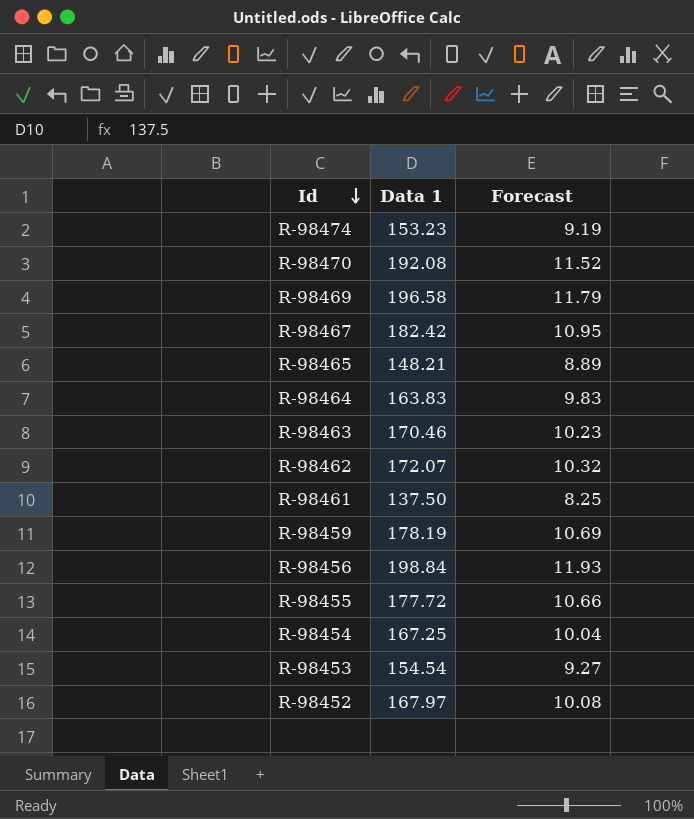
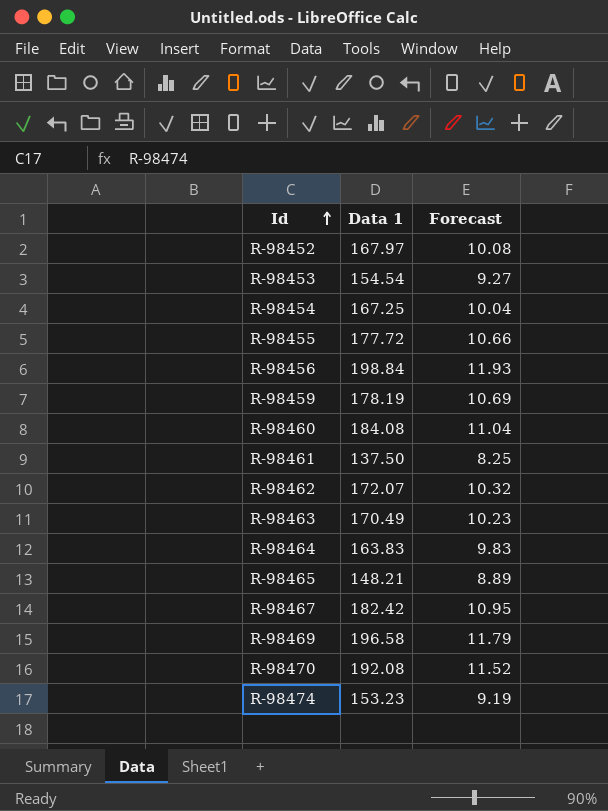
row order: Id descending -> Id ascending
row R-98460: none -> 184.08 | 11.04
R-98463 | Data 1: 170.46 -> 170.49

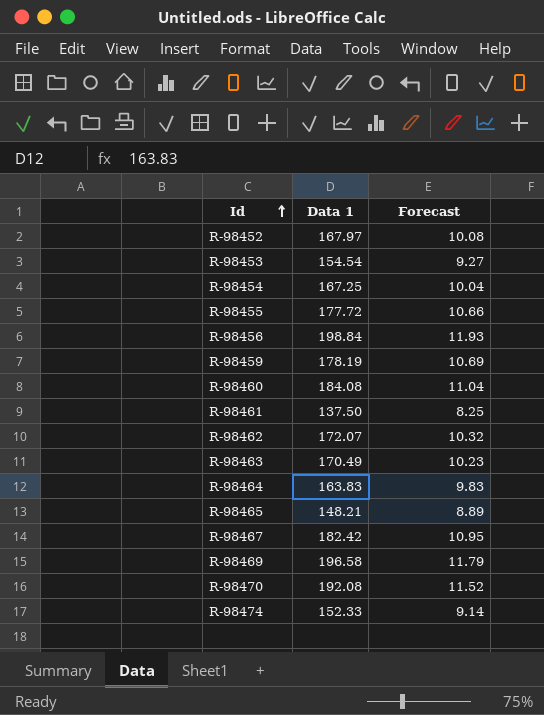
R-98474 | Data 1: 153.23 -> 152.33
R-98474 | Forecast: 9.19 -> 9.14

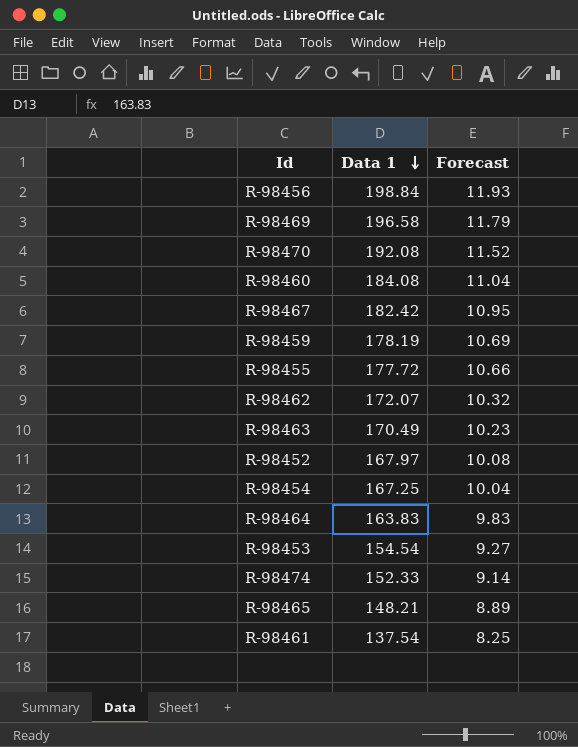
row order: Id ascending -> Data 1 descending
R-98461 | Data 1: 137.50 -> 137.54

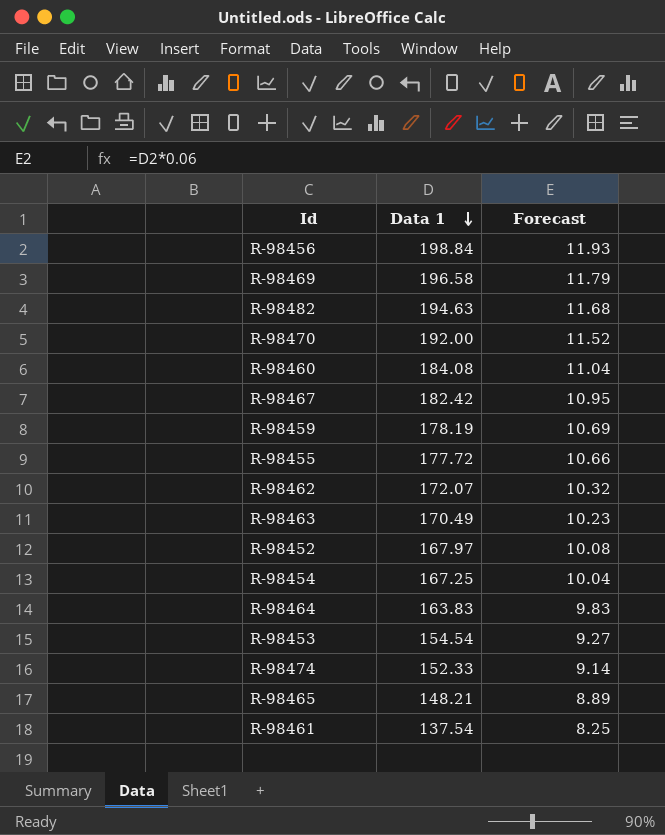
row R-98482: none -> 194.63 | 11.68
R-98470 | Data 1: 192.08 -> 192.00

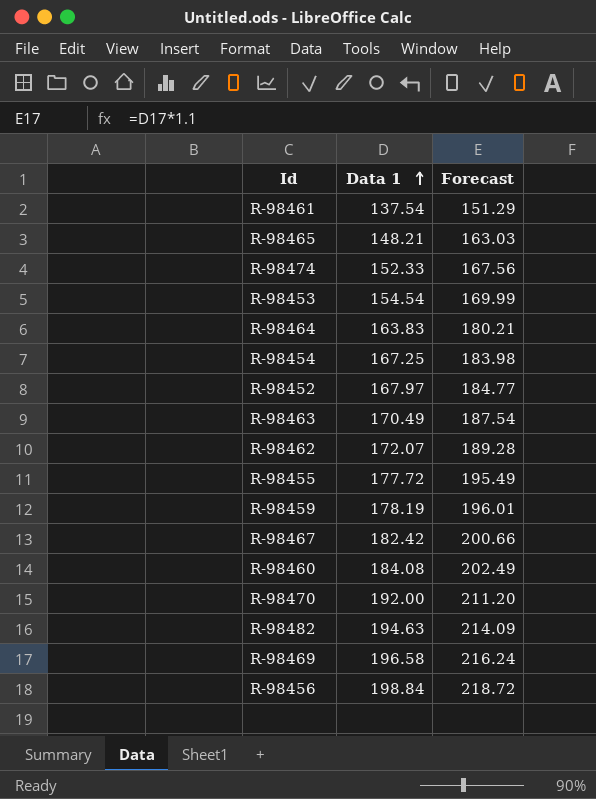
row order: Data 1 descending -> Data 1 ascending
column Forecast | formula: [Data 1] * 0.06 -> [Data 1] * 1.1

